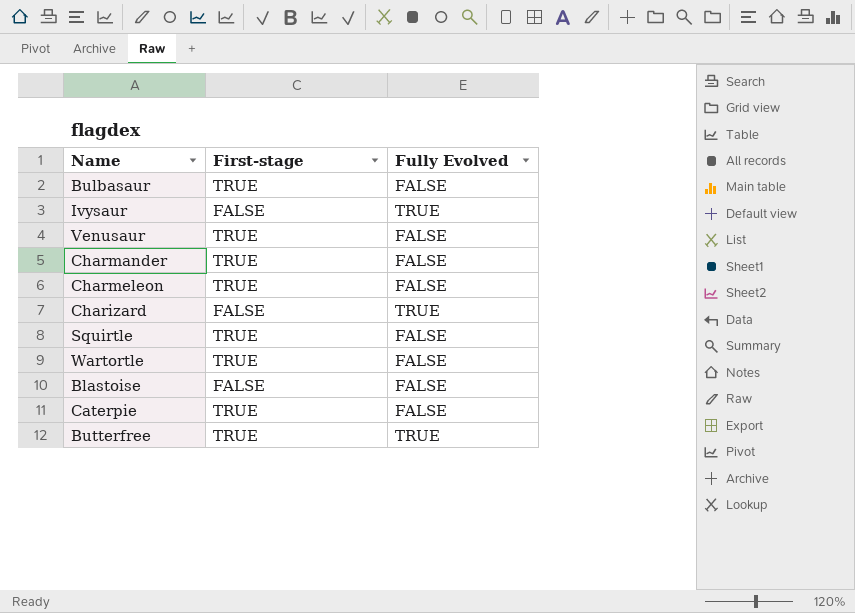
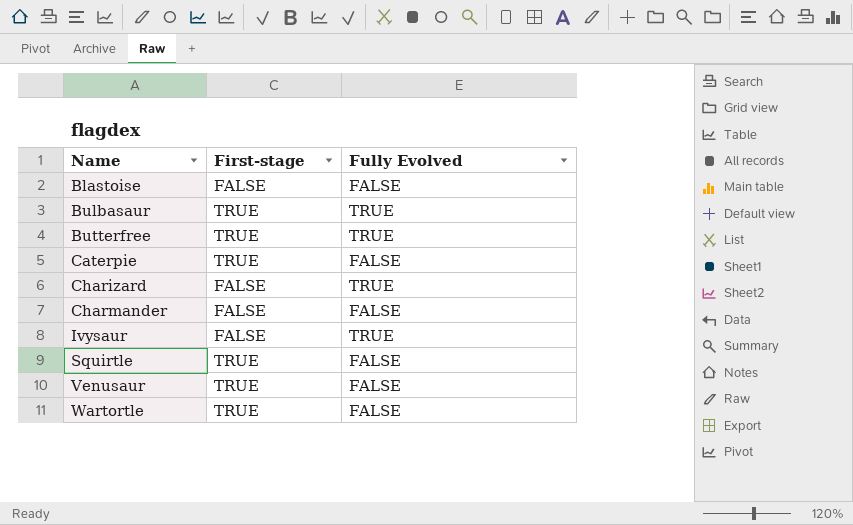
row order: none -> Name ascending
row Charmeleon: TRUE | FALSE -> none
Bulbasaur | Fully Evolved: FALSE -> TRUE
Charmander | First-stage: TRUE -> FALSE

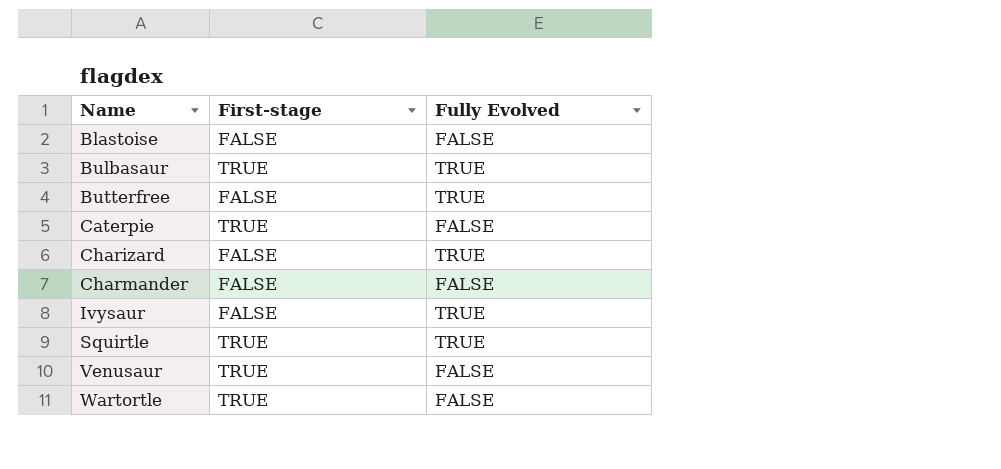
Butterfree | First-stage: TRUE -> FALSE
Squirtle | Fully Evolved: FALSE -> TRUE

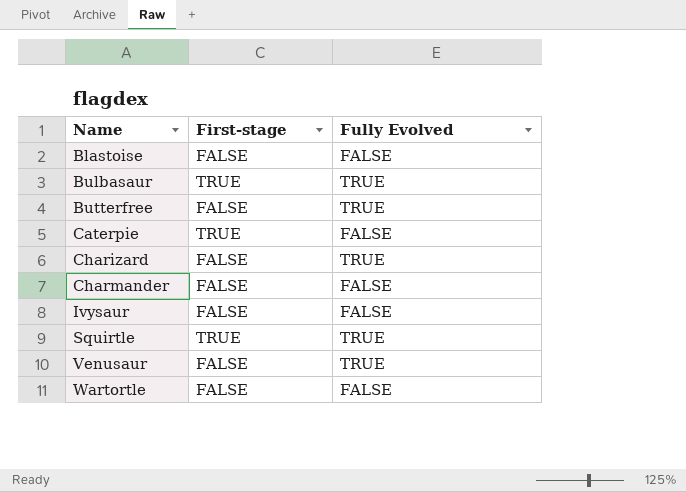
Ivysaur | Fully Evolved: TRUE -> FALSE
Venusaur | First-stage: TRUE -> FALSE
Venusaur | Fully Evolved: FALSE -> TRUE
Wartortle | First-stage: TRUE -> FALSE

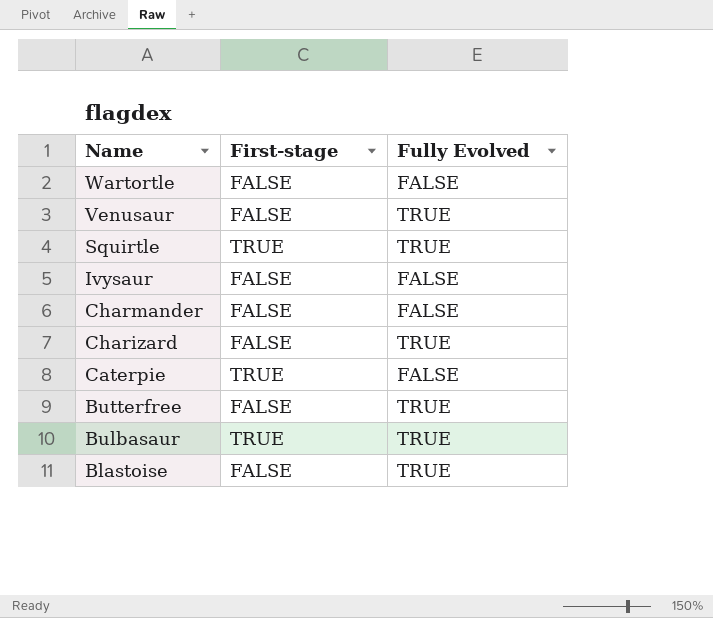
row order: Name ascending -> Name descending
Blastoise | Fully Evolved: FALSE -> TRUE

